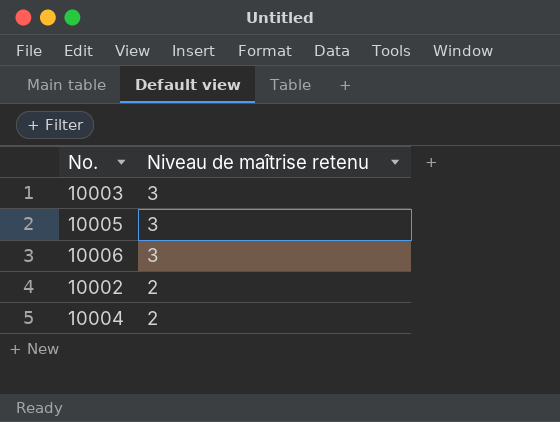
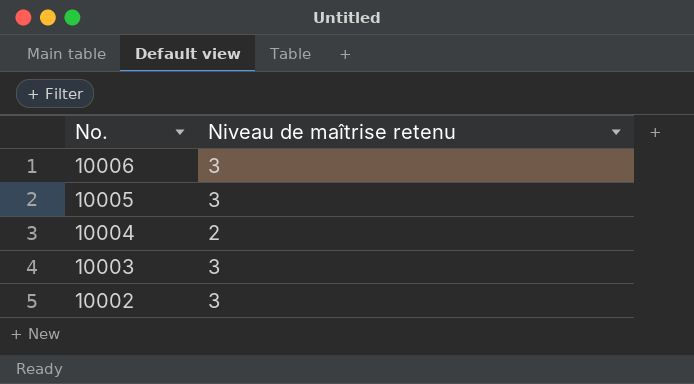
row order: Niveau de maîtrise retenu descending -> No. descending
10002 | Niveau de maîtrise retenu: 2 -> 3

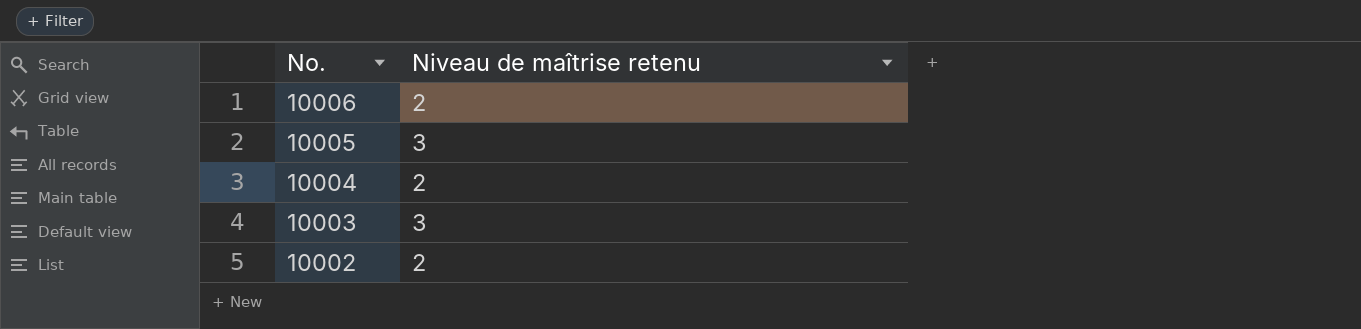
10006 | Niveau de maîtrise retenu: 3 -> 2
10002 | Niveau de maîtrise retenu: 3 -> 2

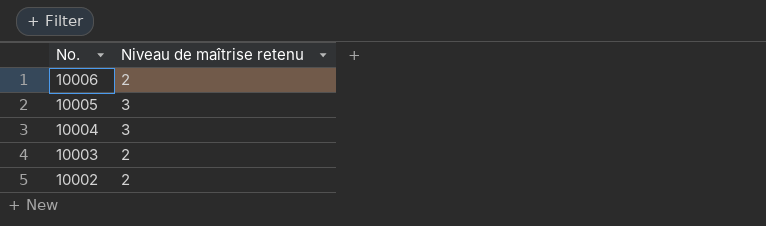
10004 | Niveau de maîtrise retenu: 2 -> 3
10003 | Niveau de maîtrise retenu: 3 -> 2

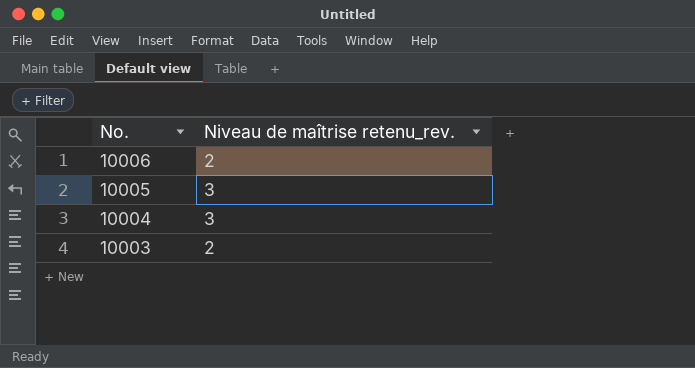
column name: Niveau de maîtrise retenu -> Niveau de maîtrise retenu_rev.
row 10002: 2 -> none

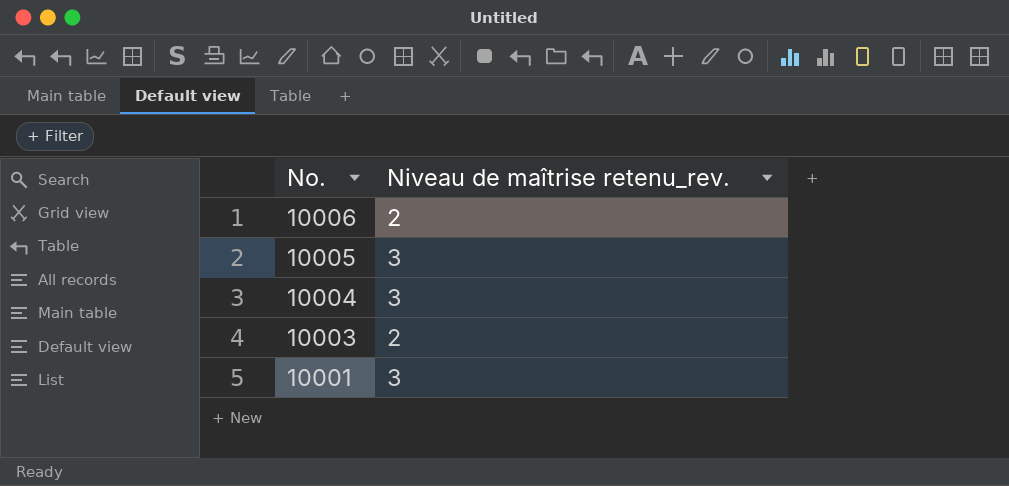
row 10001: none -> 3

